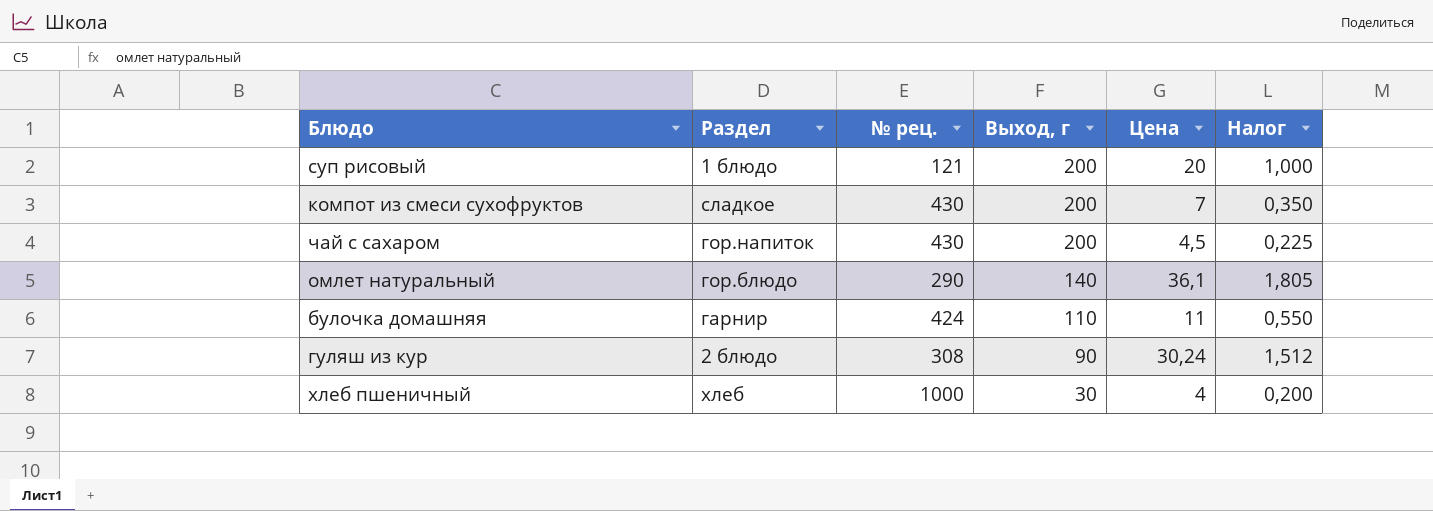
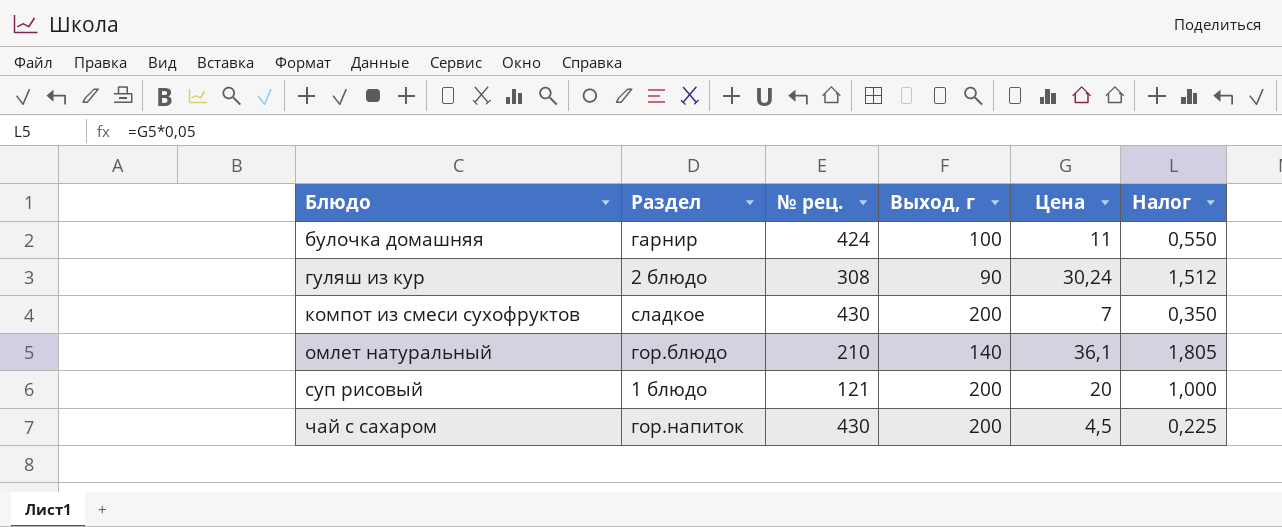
row order: Выход, г descending -> Блюдо ascending
row хлеб пшеничный: хлеб | 1000 | 30 | 4 | 0,200 -> none
булочка домашняя | Выход, г: 110 -> 100
омлет натуральный | № рец.: 290 -> 210

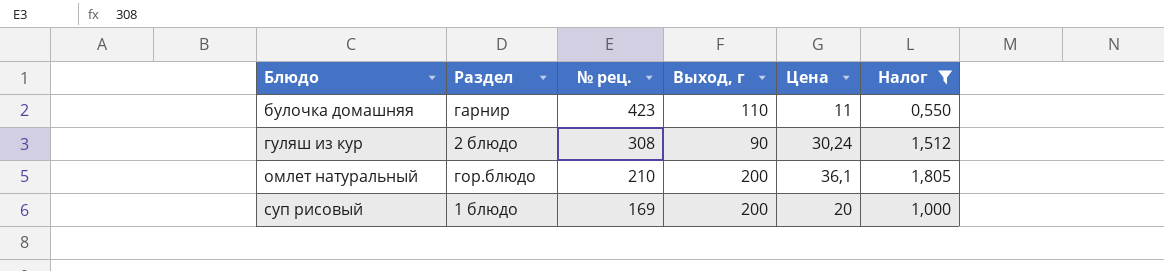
filter: none -> Налог >= 0,550
булочка домашняя | № рец.: 424 -> 423
булочка домашняя | Выход, г: 100 -> 110
омлет натуральный | Выход, г: 140 -> 200
суп рисовый | № рец.: 121 -> 169

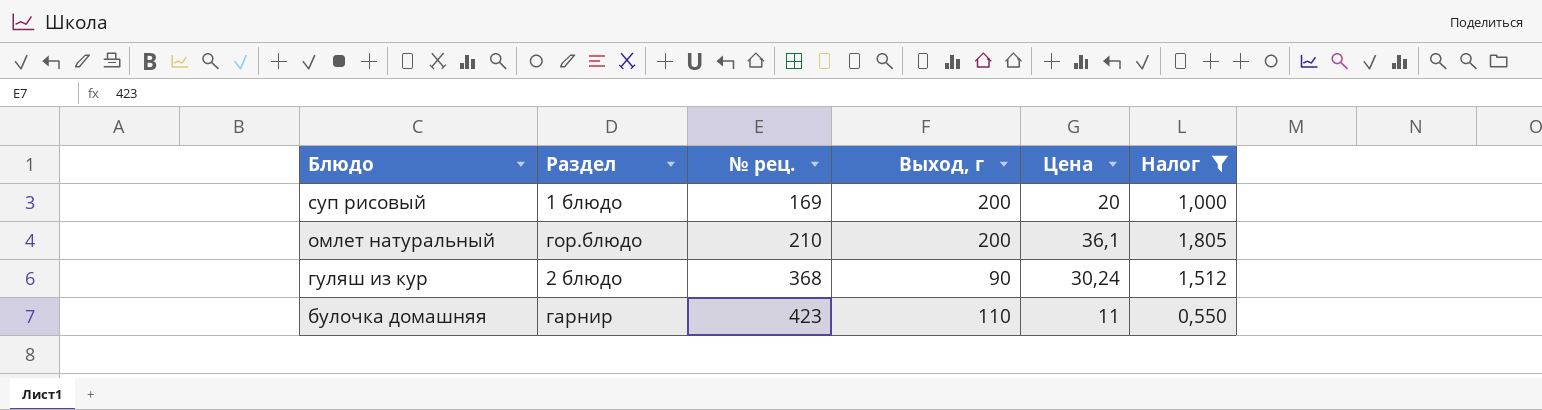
row order: Блюдо ascending -> Блюдо descending
гуляш из кур | № рец.: 308 -> 368

